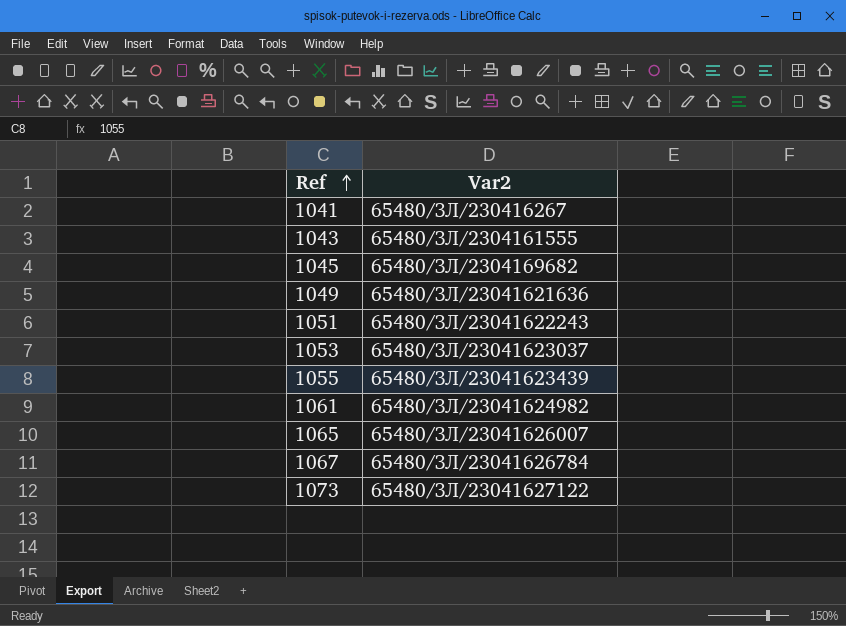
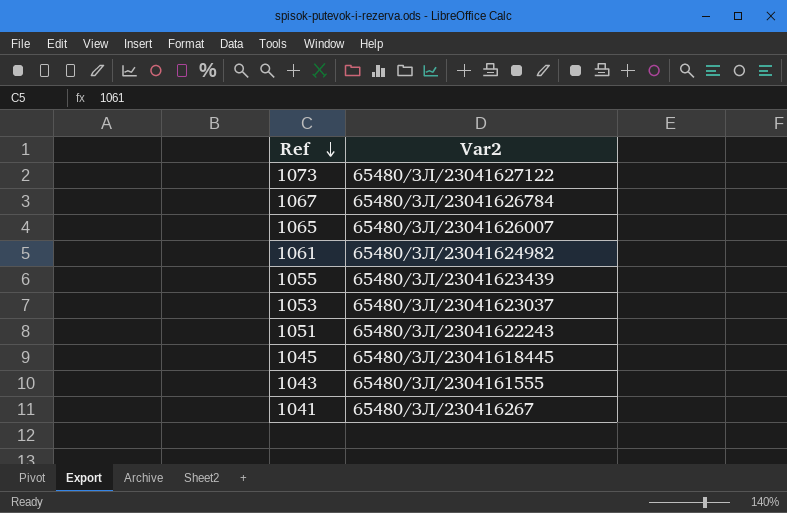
row order: Ref ascending -> Ref descending
row 1049: 65480/ЗЛ/23041621636 -> none
1045 | Var2: 65480/ЗЛ/2304169682 -> 65480/ЗЛ/23041618445

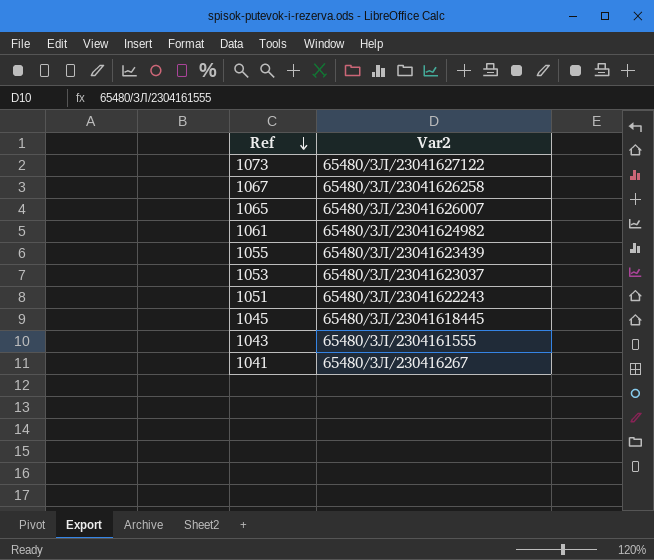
1067 | Var2: 65480/ЗЛ/23041626784 -> 65480/ЗЛ/23041626258

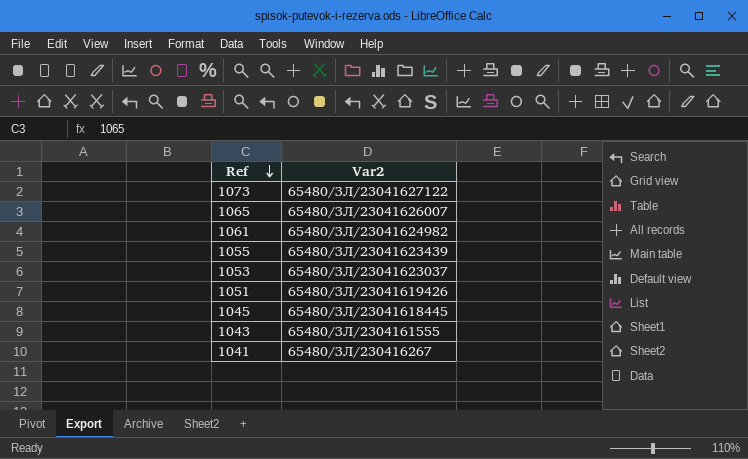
row 1067: 65480/ЗЛ/23041626258 -> none
1051 | Var2: 65480/ЗЛ/23041622243 -> 65480/ЗЛ/23041619426

